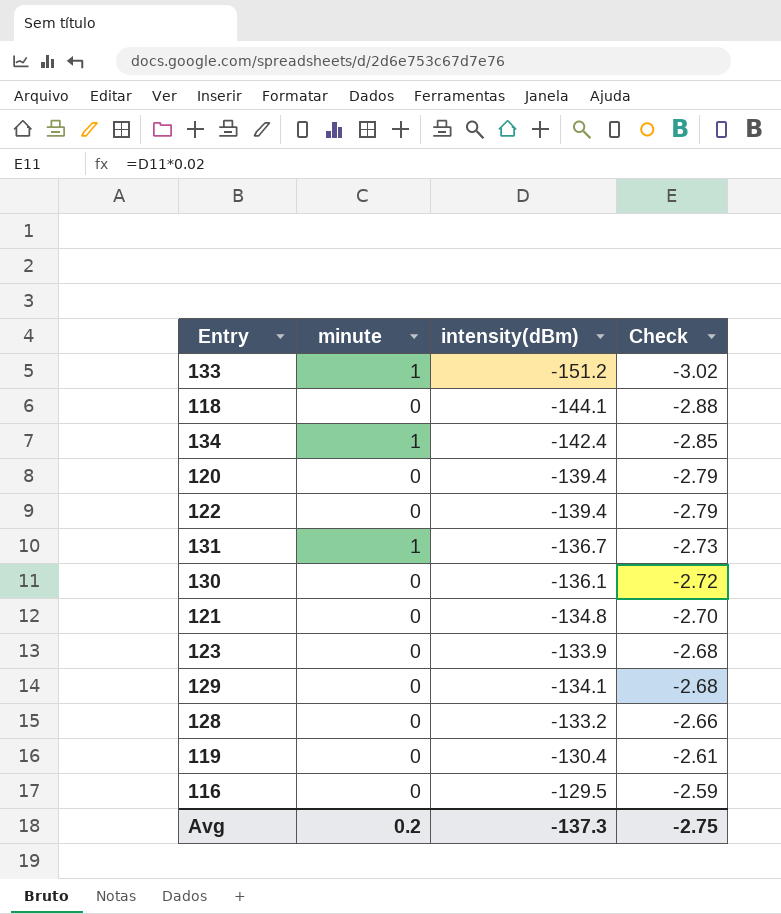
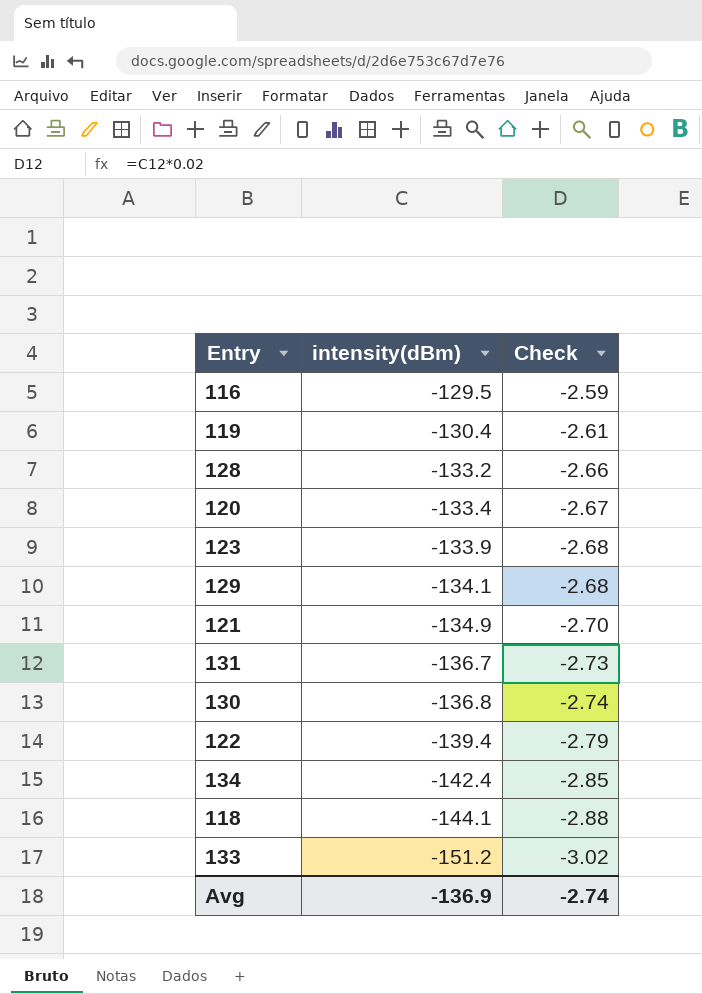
row order: Check ascending -> intensity(dBm) descending
column minute | position: 2 -> none
120 | intensity(dBm): -139.4 -> -133.4
120 | Check: -2.79 -> -2.67
121 | intensity(dBm): -134.8 -> -134.9
130 | intensity(dBm): -136.1 -> -136.8
130 | Check: -2.72 -> -2.74
Avg | intensity(dBm): -137.3 -> -136.9
Avg | Check: -2.75 -> -2.74

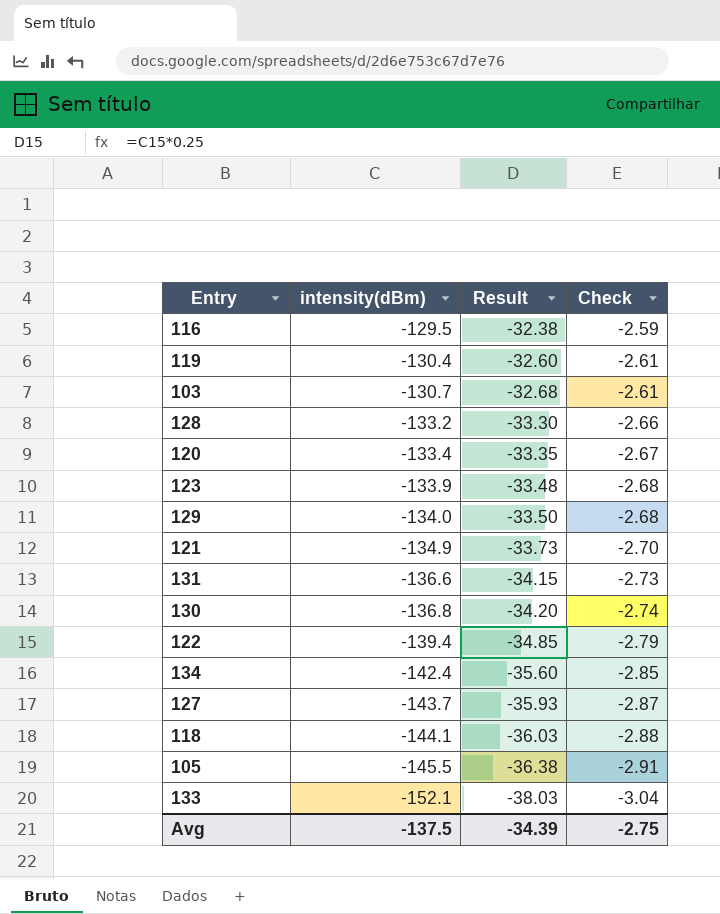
column Result | formula: none -> [intensity(dBm)] * 0.25
row 103: none -> -130.7 | -32.68 | -2.61
129 | intensity(dBm): -134.1 -> -134.0
131 | intensity(dBm): -136.7 -> -136.6
row 127: none -> -143.7 | -35.93 | -2.87
row 105: none -> -145.5 | -36.38 | -2.91
133 | intensity(dBm): -151.2 -> -152.1
133 | Check: -3.02 -> -3.04
Avg | intensity(dBm): -136.9 -> -137.5
Avg | Check: -2.74 -> -2.75

